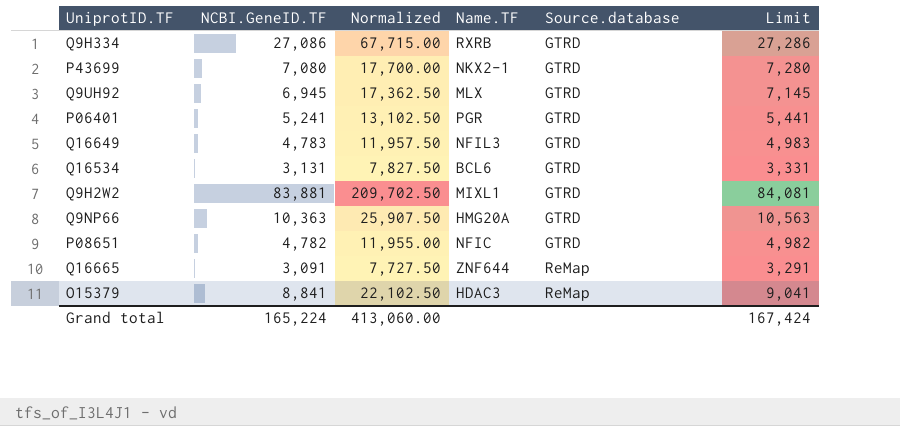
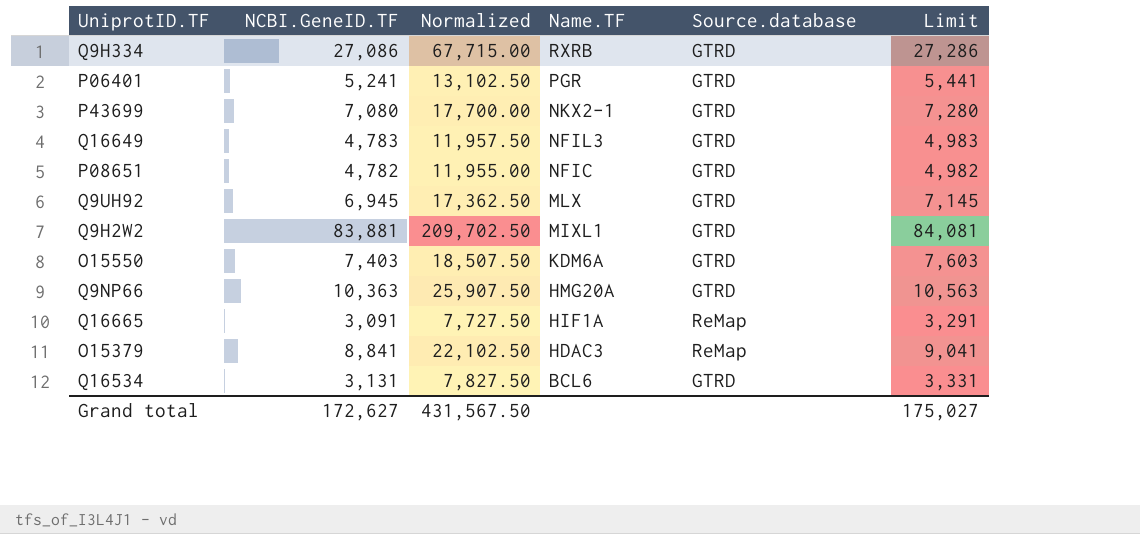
row order: Source.database ascending -> Name.TF descending
row O15550: none -> 7,403 | 18,507.50 | KDM6A | GTRD | 7,603
Q16665 | Name.TF: ZNF644 -> HIF1A
Grand total | NCBI.GeneID.TF: 165,224 -> 172,627
Grand total | Normalized: 413,060.00 -> 431,567.50
Grand total | Limit: 167,424 -> 175,027

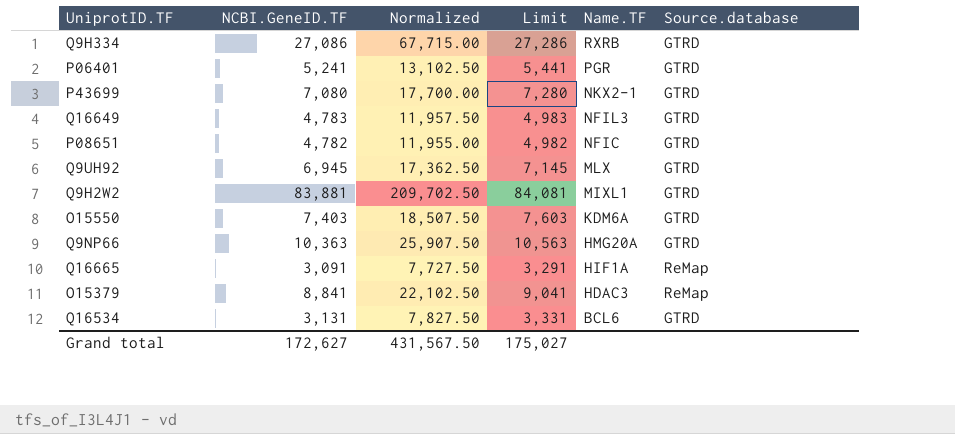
column Limit | position: 6 -> 4

